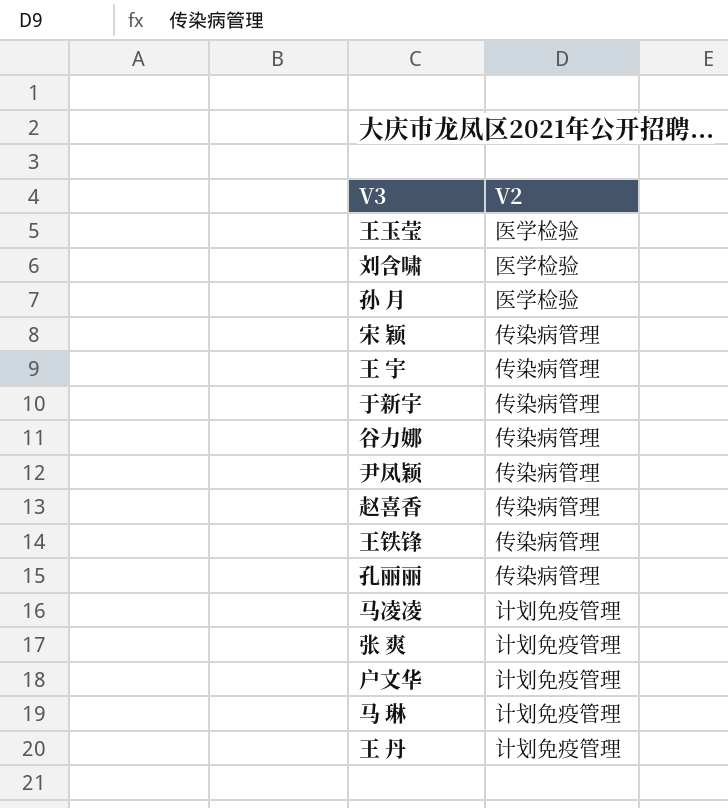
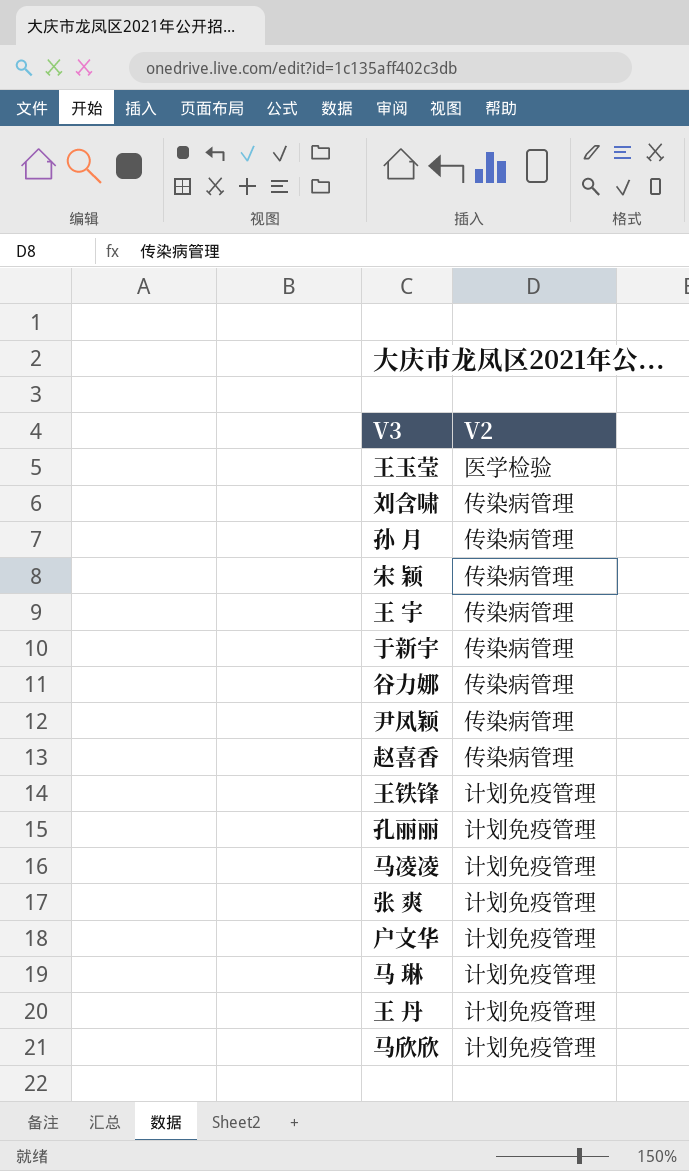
刘含啸 | V2: 医学检验 -> 传染病管理
孙 月 | V2: 医学检验 -> 传染病管理
王铁锋 | V2: 传染病管理 -> 计划免疫管理
孔丽丽 | V2: 传染病管理 -> 计划免疫管理
row 马欣欣: none -> 计划免疫管理

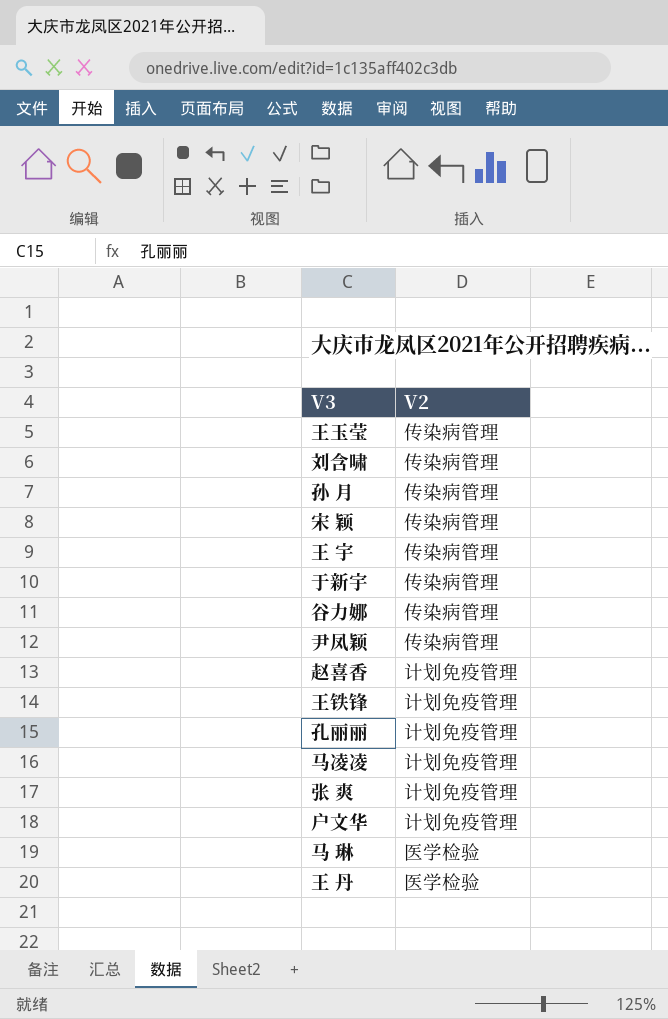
row 马欣欣: 计划免疫管理 -> none
王玉莹 | V2: 医学检验 -> 传染病管理
赵喜香 | V2: 传染病管理 -> 计划免疫管理
马 琳 | V2: 计划免疫管理 -> 医学检验
王 丹 | V2: 计划免疫管理 -> 医学检验

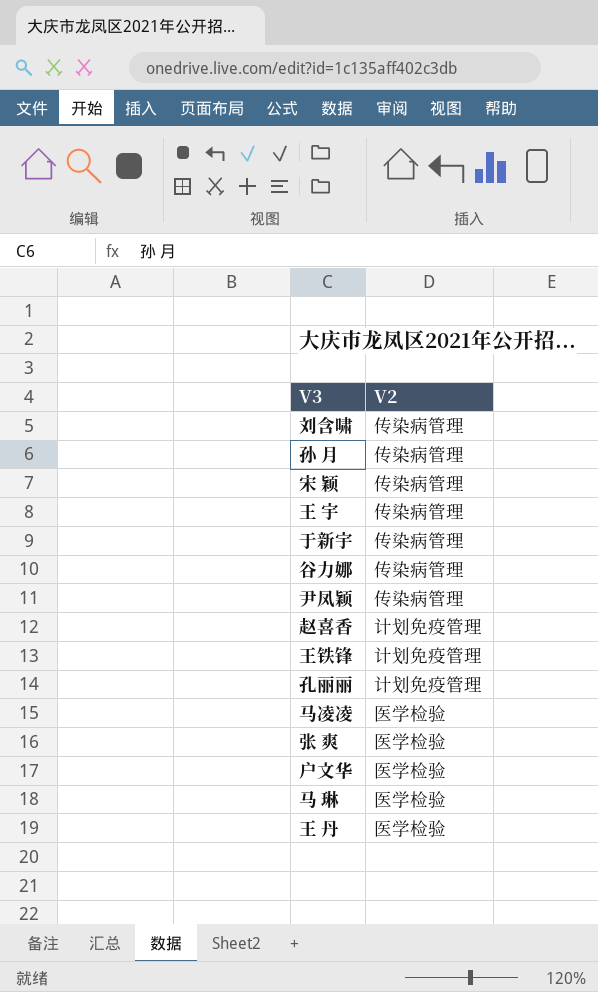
row 王玉莹: 传染病管理 -> none
马凌凌 | V2: 计划免疫管理 -> 医学检验
张 爽 | V2: 计划免疫管理 -> 医学检验
户文华 | V2: 计划免疫管理 -> 医学检验

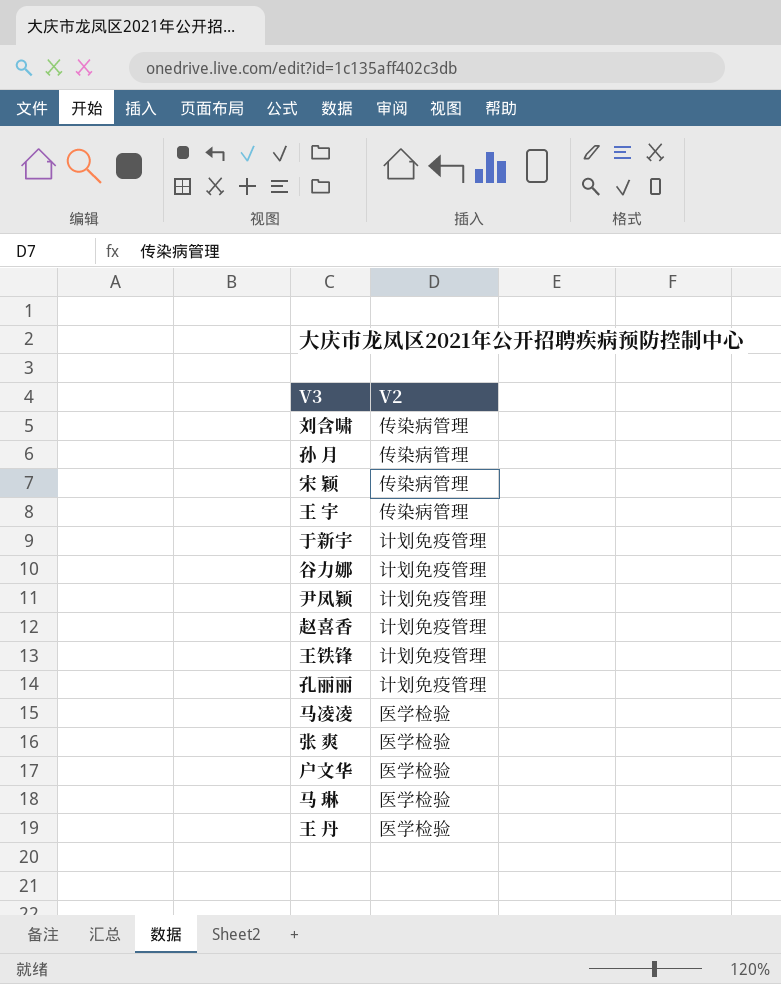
于新宇 | V2: 传染病管理 -> 计划免疫管理
谷力娜 | V2: 传染病管理 -> 计划免疫管理
尹凤颖 | V2: 传染病管理 -> 计划免疫管理

